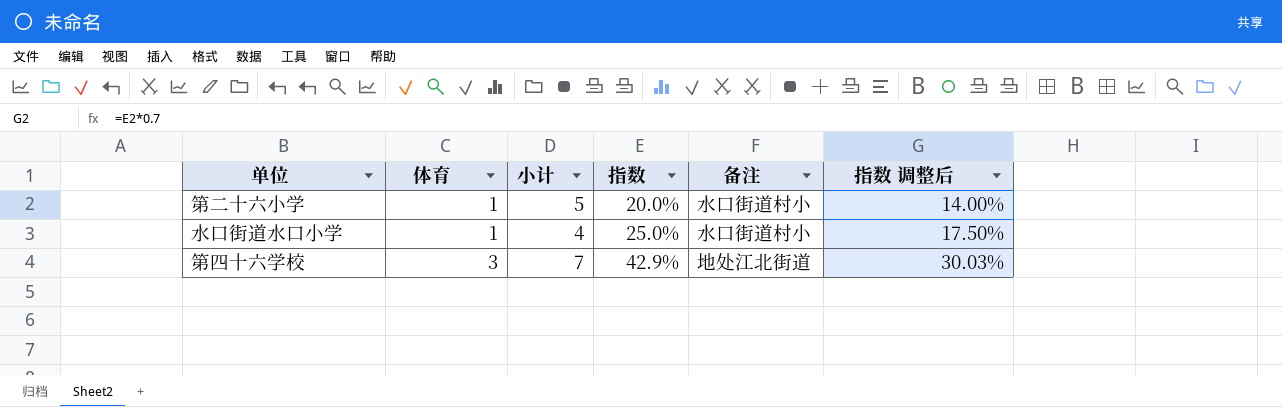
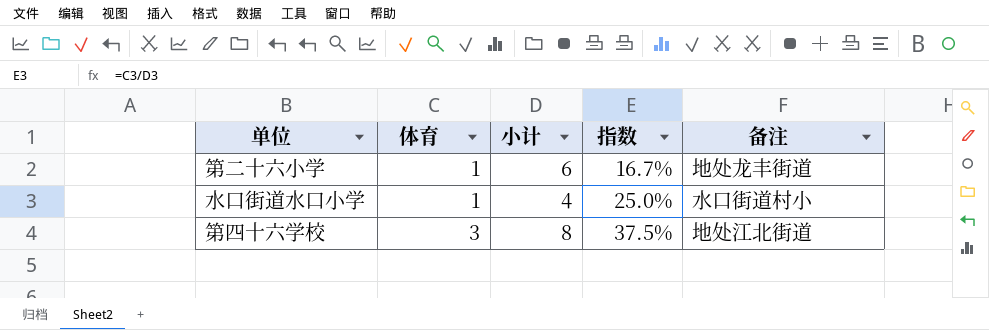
column 指数 调整后 | formula: [指数] * 0.7 -> none
第二十六小学 | 小计: 5 -> 6
第二十六小学 | 指数: 20.0% -> 16.7%
第二十六小学 | 备注: 水口街道村小 -> 地处龙丰街道
第四十六学校 | 小计: 7 -> 8
第四十六学校 | 指数: 42.9% -> 37.5%

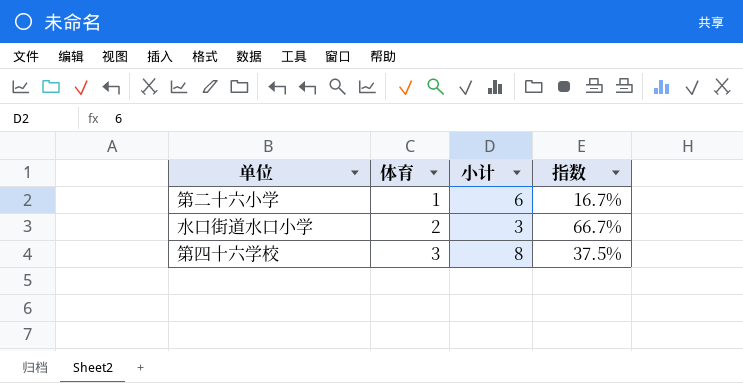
column 备注 | position: 5 -> none
水口街道水口小学 | 体育: 1 -> 2
水口街道水口小学 | 小计: 4 -> 3
水口街道水口小学 | 指数: 25.0% -> 66.7%

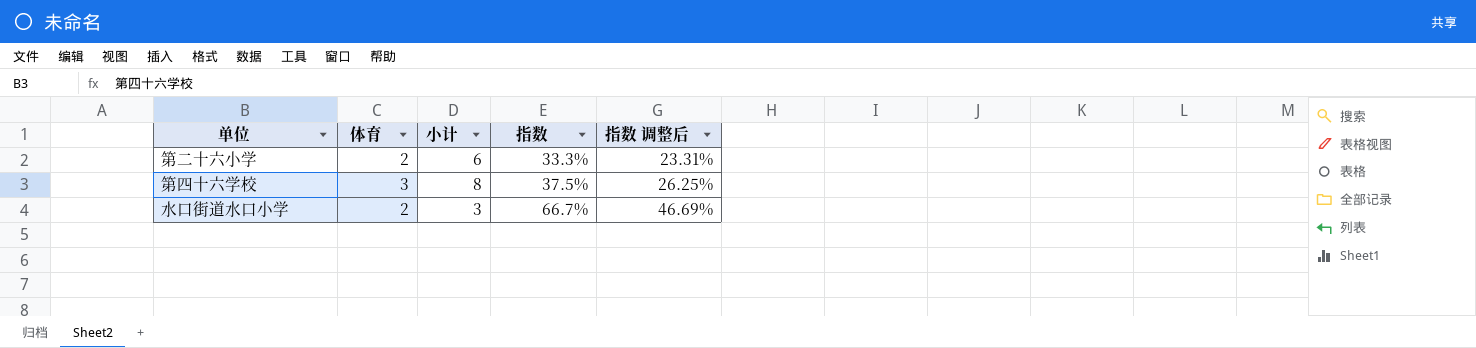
row order: 体育 ascending -> 指数 ascending
column 指数 调整后 | formula: none -> [指数] * 0.7
第二十六小学 | 体育: 1 -> 2
第二十六小学 | 指数: 16.7% -> 33.3%

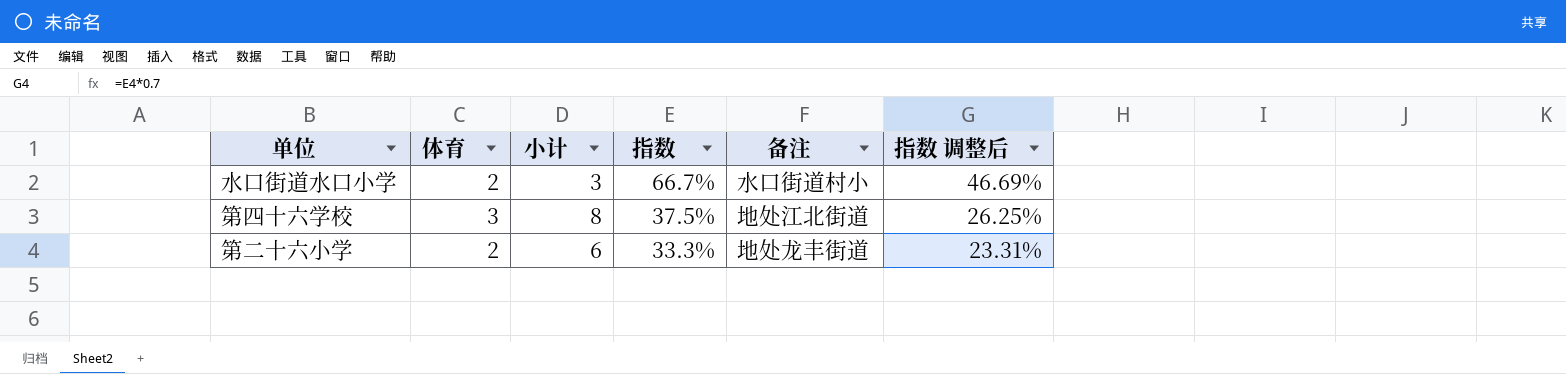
row order: 指数 ascending -> 指数 descending
column 备注 | position: none -> 5

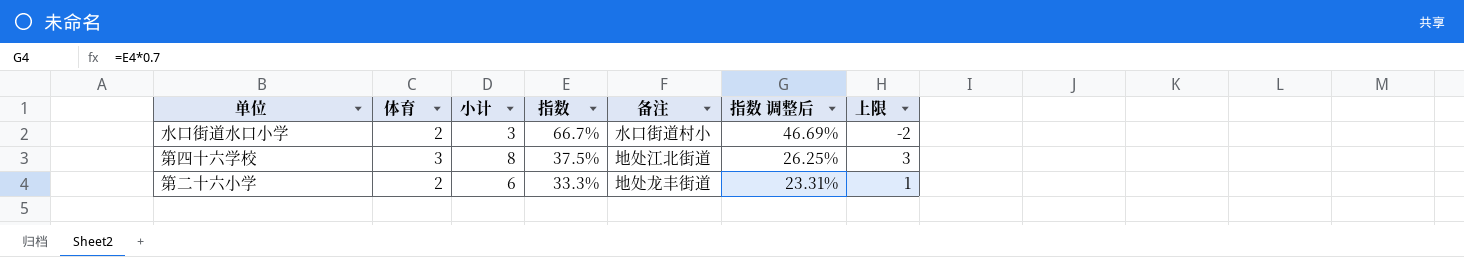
column 上限 | formula: none -> [小计] - 5

